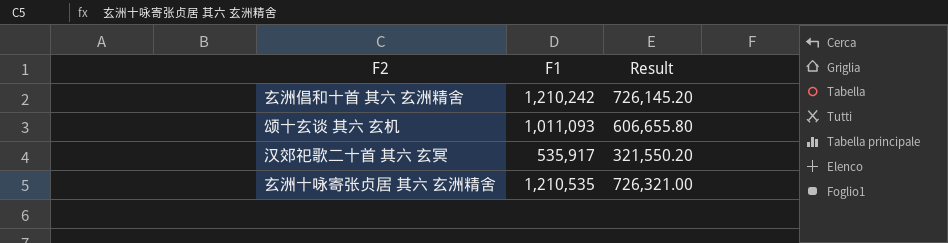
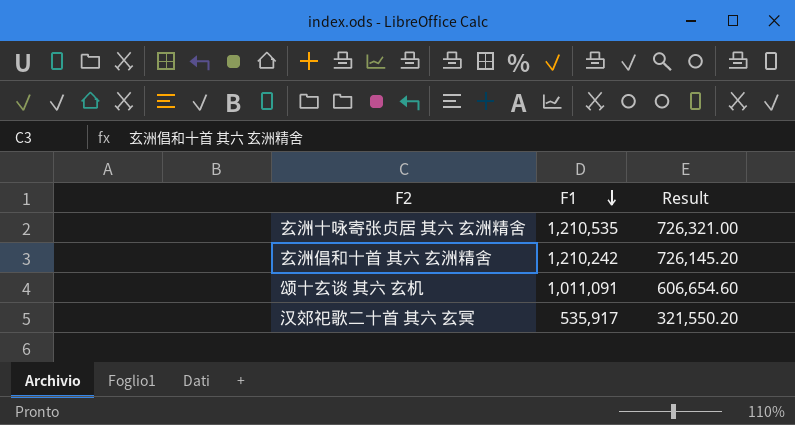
row order: none -> F1 descending
颂十玄谈 其六 玄机 | F1: 1,011,093 -> 1,011,091
颂十玄谈 其六 玄机 | Result: 606,655.80 -> 606,654.60

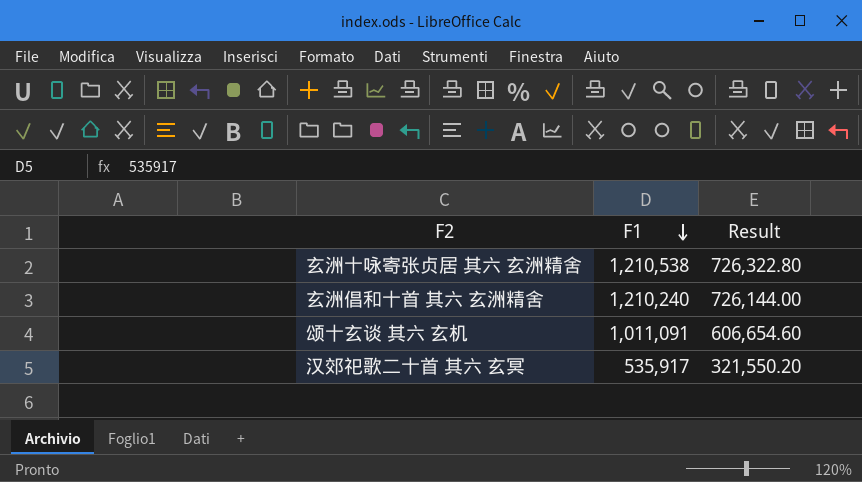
玄洲十咏寄张贞居 其六 玄洲精舍 | F1: 1,210,535 -> 1,210,538
玄洲十咏寄张贞居 其六 玄洲精舍 | Result: 726,321.00 -> 726,322.80
玄洲倡和十首 其六 玄洲精舍 | F1: 1,210,242 -> 1,210,240
玄洲倡和十首 其六 玄洲精舍 | Result: 726,145.20 -> 726,144.00

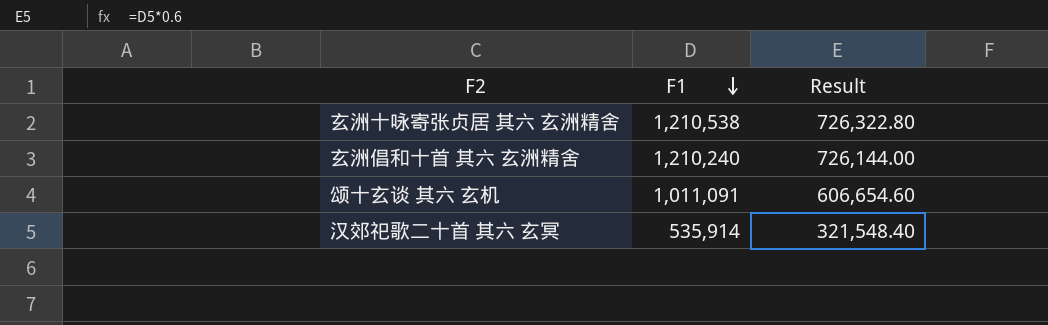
汉郊祀歌二十首 其六 玄冥 | F1: 535,917 -> 535,914
汉郊祀歌二十首 其六 玄冥 | Result: 321,550.20 -> 321,548.40

